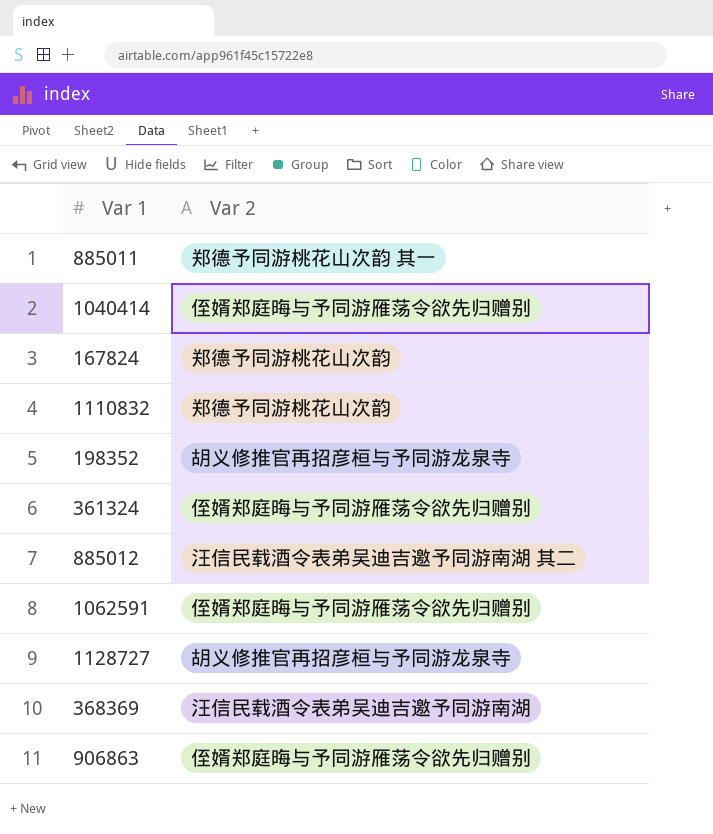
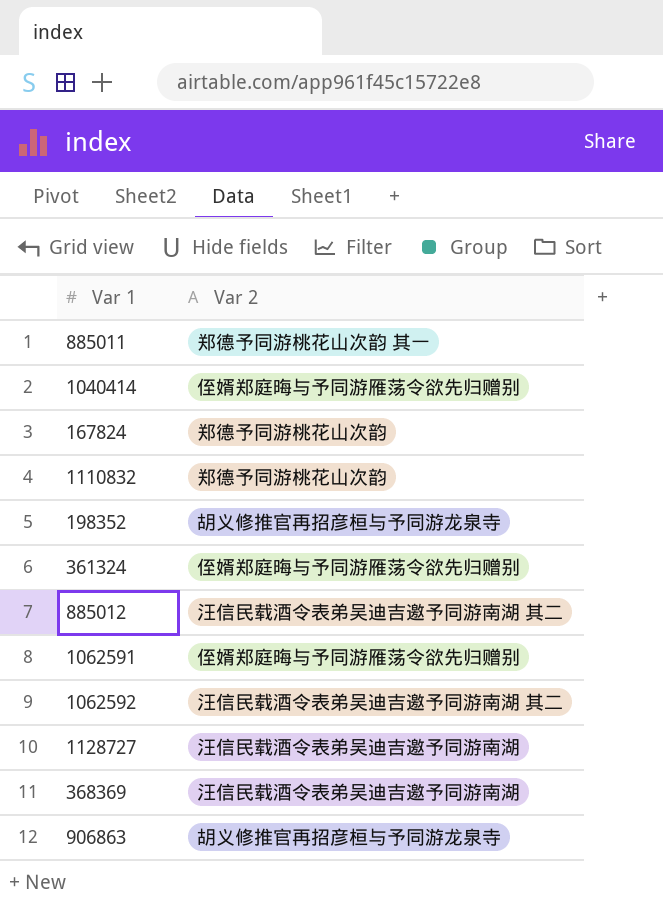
row 1062592: none -> 汪信民载酒令表弟吴迪吉邀予同游南湖 其二
1128727 | Var 2: 胡义修推官再招彦桓与予同游龙泉寺 -> 汪信民载酒令表弟吴迪吉邀予同游南湖
906863 | Var 2: 侄婿郑庭晦与予同游雁荡令欲先归赠别 -> 胡义修推官再招彦桓与予同游龙泉寺

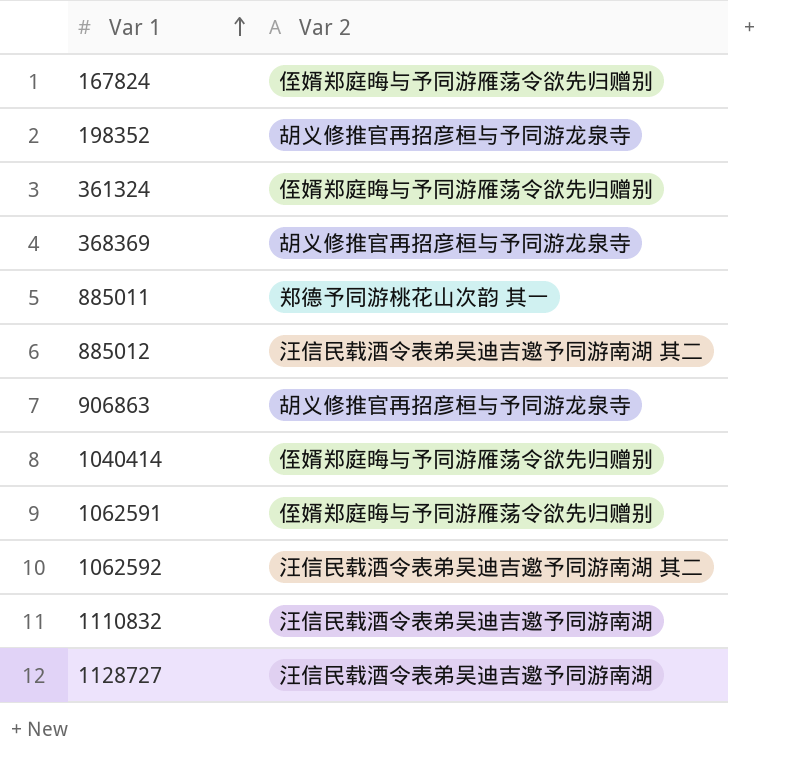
row order: none -> Var 1 ascending
167824 | Var 2: 郑德予同游桃花山次韵 -> 侄婿郑庭晦与予同游雁荡令欲先归赠别
368369 | Var 2: 汪信民载酒令表弟吴迪吉邀予同游南湖 -> 胡义修推官再招彦桓与予同游龙泉寺
1110832 | Var 2: 郑德予同游桃花山次韵 -> 汪信民载酒令表弟吴迪吉邀予同游南湖

